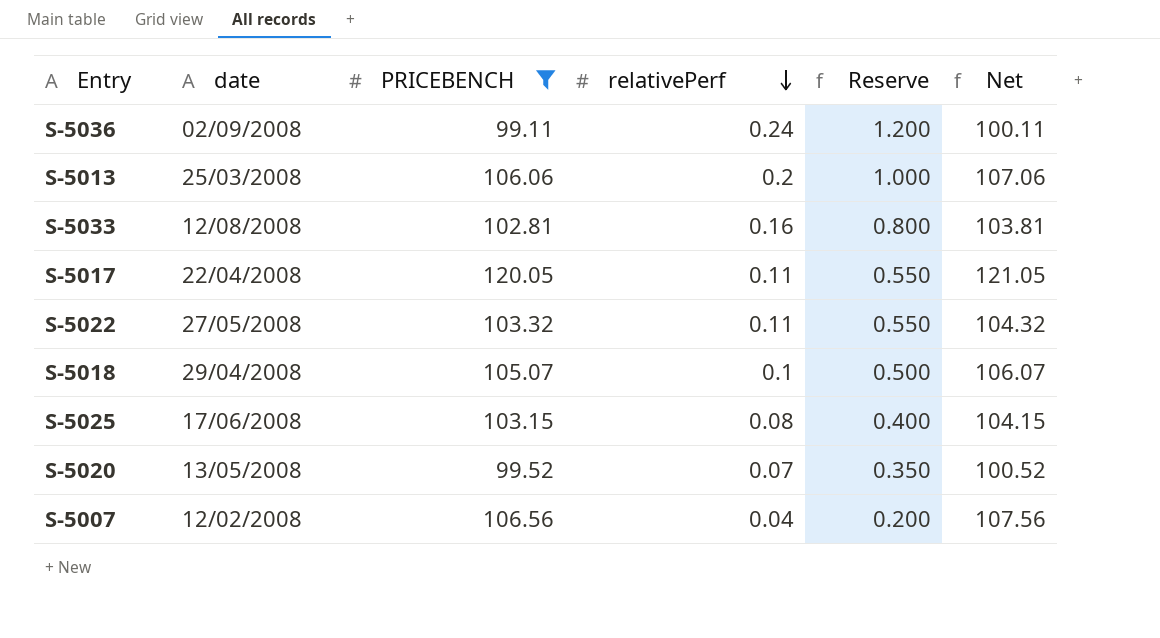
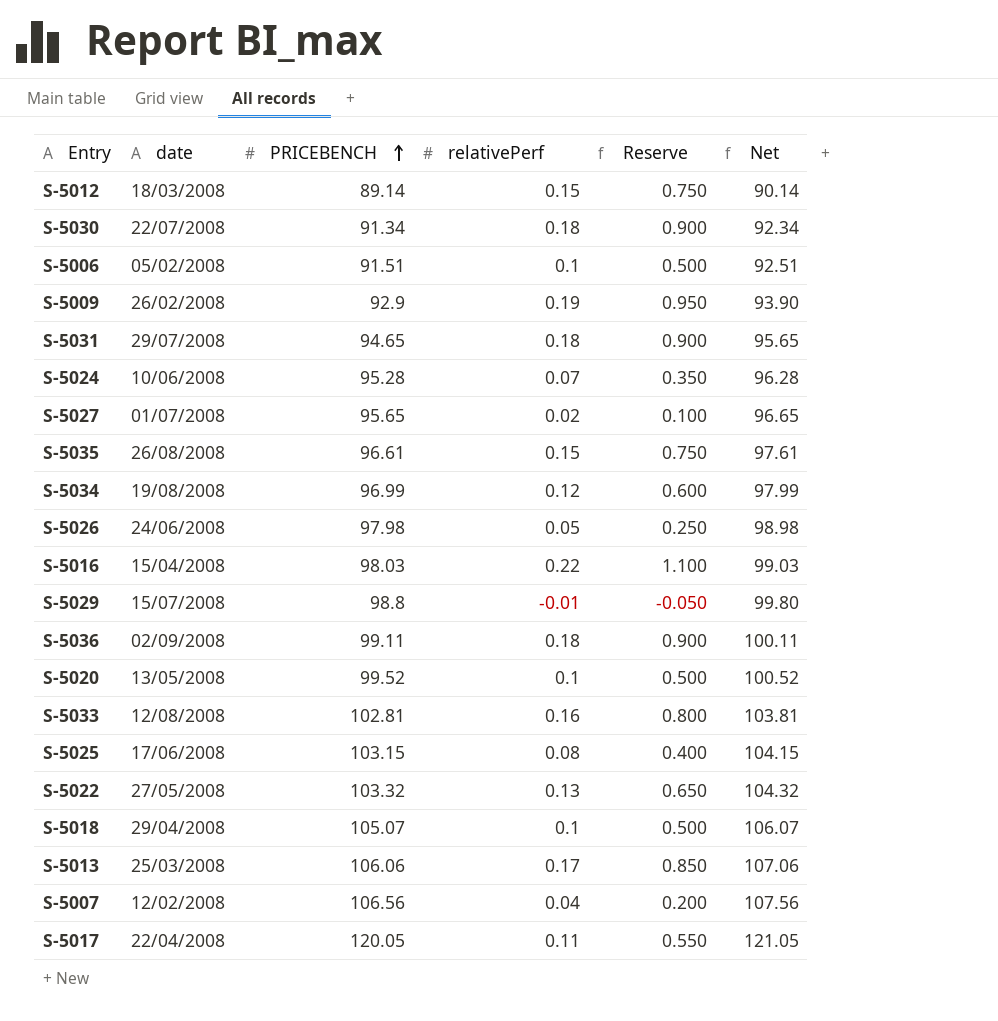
filter: PRICEBENCH >= 99.11 -> none
row order: relativePerf descending -> PRICEBENCH ascending
S-5036 | relativePerf: 0.24 -> 0.18
S-5036 | Reserve: 1.200 -> 0.900
S-5020 | relativePerf: 0.07 -> 0.1
S-5020 | Reserve: 0.350 -> 0.500
S-5022 | relativePerf: 0.11 -> 0.13
S-5022 | Reserve: 0.550 -> 0.650
S-5013 | relativePerf: 0.2 -> 0.17
S-5013 | Reserve: 1.000 -> 0.850

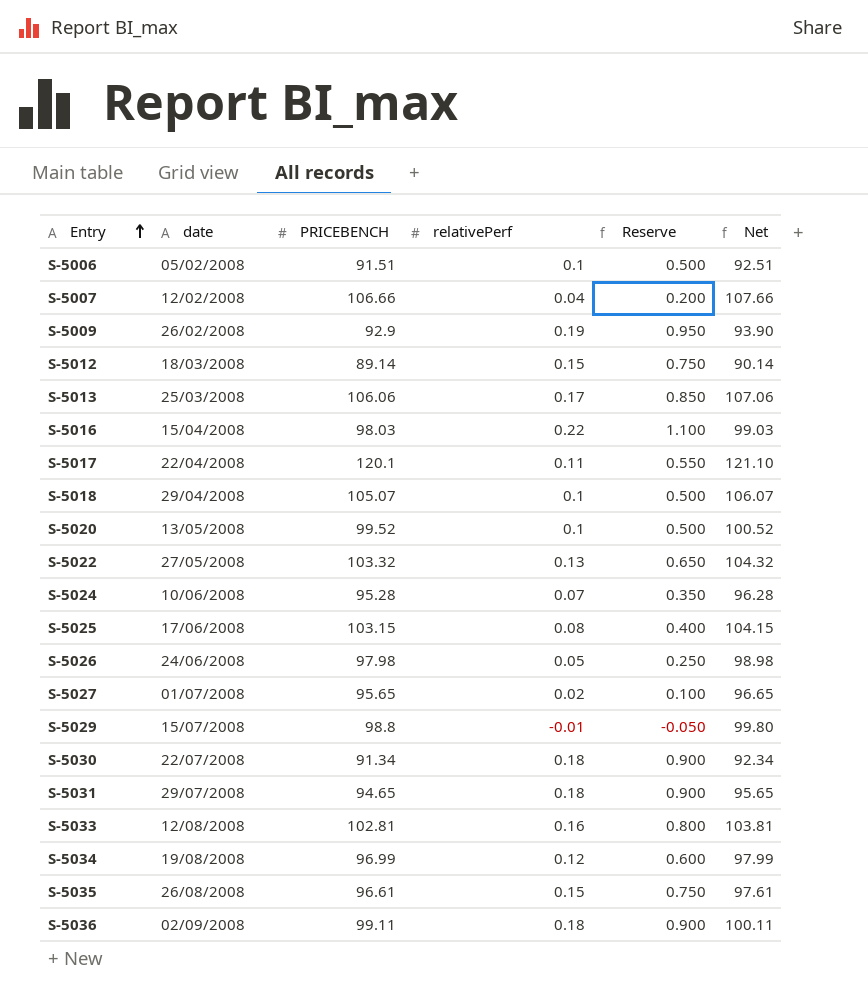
row order: PRICEBENCH ascending -> Entry ascending
S-5007 | PRICEBENCH: 106.56 -> 106.66
S-5007 | Net: 107.56 -> 107.66
S-5017 | PRICEBENCH: 120.05 -> 120.1
S-5017 | Net: 121.05 -> 121.10

